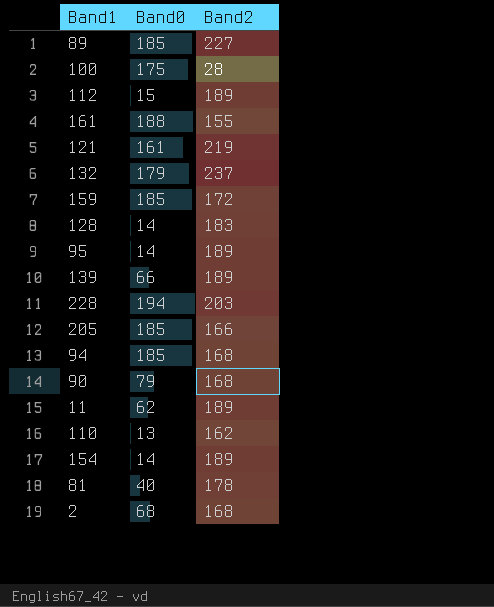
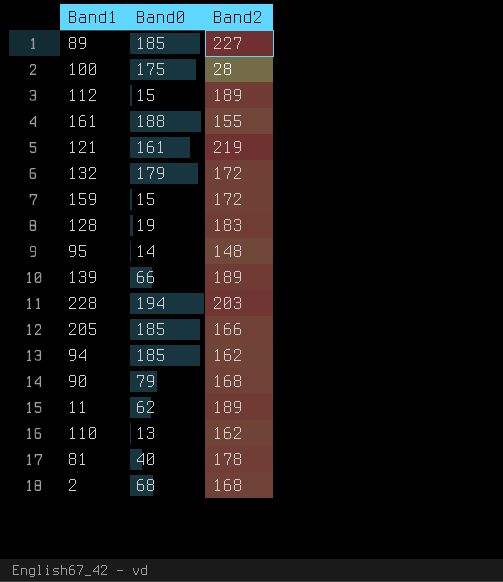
row 154: 14 | 189 -> none
132 | Band2: 237 -> 172
159 | Band0: 185 -> 15
128 | Band0: 14 -> 19
95 | Band2: 189 -> 148
94 | Band2: 168 -> 162

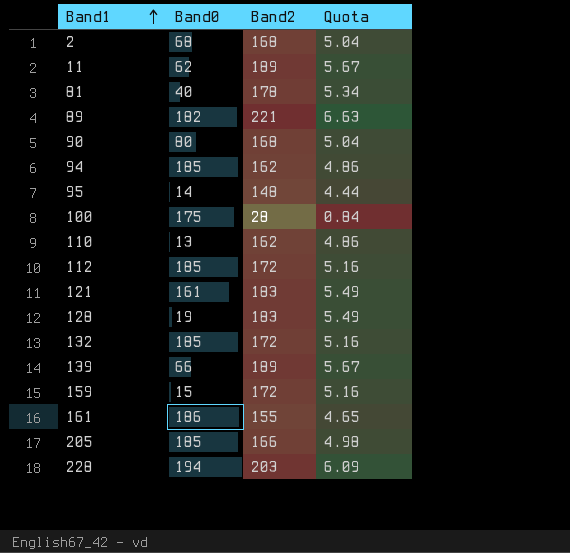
row order: none -> Band1 ascending
column Quota | formula: none -> [Band2] * 0.03
89 | Band0: 185 -> 182
89 | Band2: 227 -> 221
90 | Band0: 79 -> 80
112 | Band0: 15 -> 185
112 | Band2: 189 -> 172
121 | Band2: 219 -> 183
132 | Band0: 179 -> 185
161 | Band0: 188 -> 186

